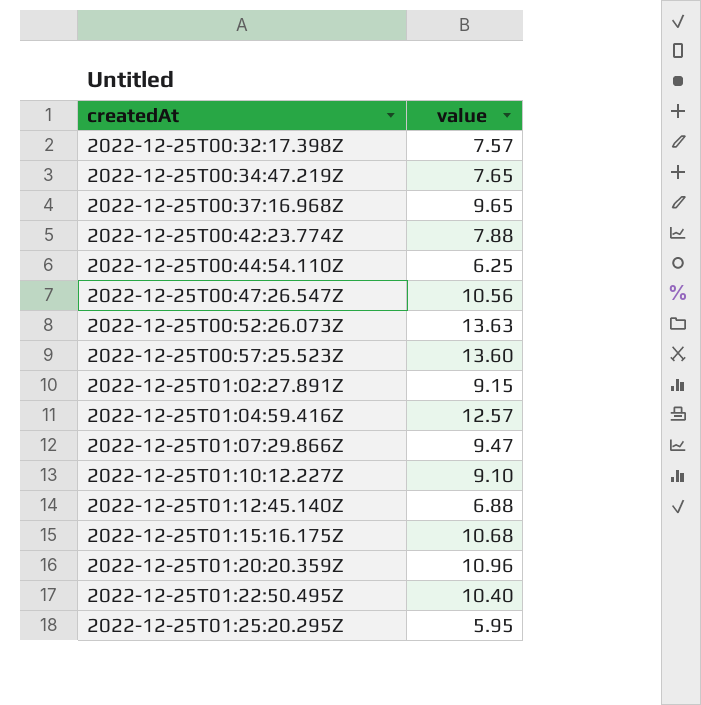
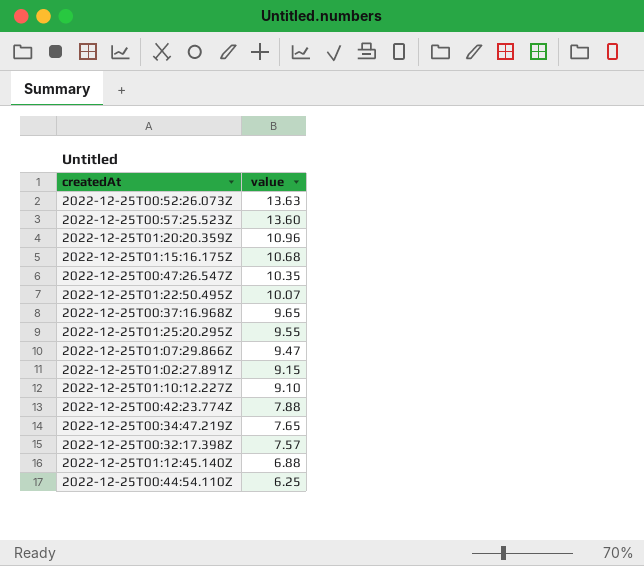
row order: createdAt ascending -> value descending
row 2022-12-25T01:04:59.416Z: 12.57 -> none
2022-12-25T00:47:26.547Z | value: 10.56 -> 10.35
2022-12-25T01:22:50.495Z | value: 10.40 -> 10.07
2022-12-25T01:25:20.295Z | value: 5.95 -> 9.55

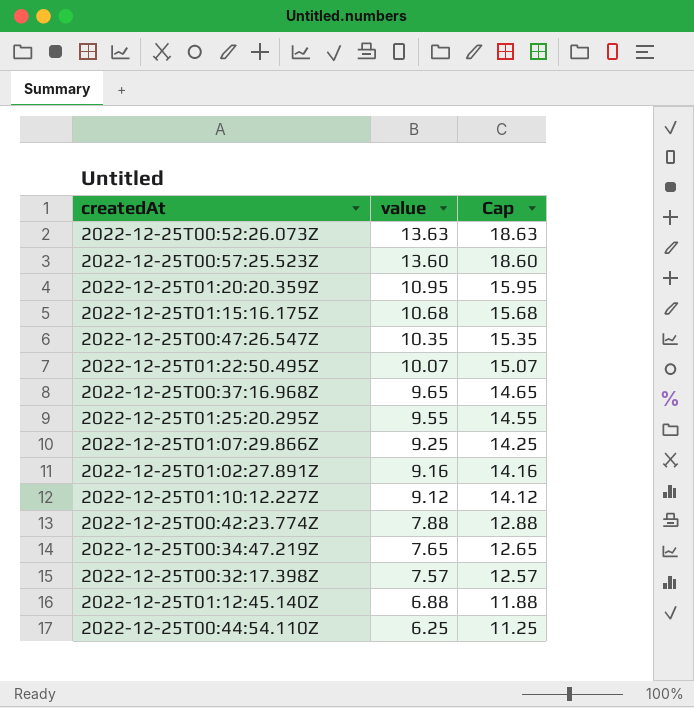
column Cap | formula: none -> [value] + 5
2022-12-25T01:20:20.359Z | value: 10.96 -> 10.95
2022-12-25T01:07:29.866Z | value: 9.47 -> 9.25
2022-12-25T01:02:27.891Z | value: 9.15 -> 9.16
2022-12-25T01:10:12.227Z | value: 9.10 -> 9.12

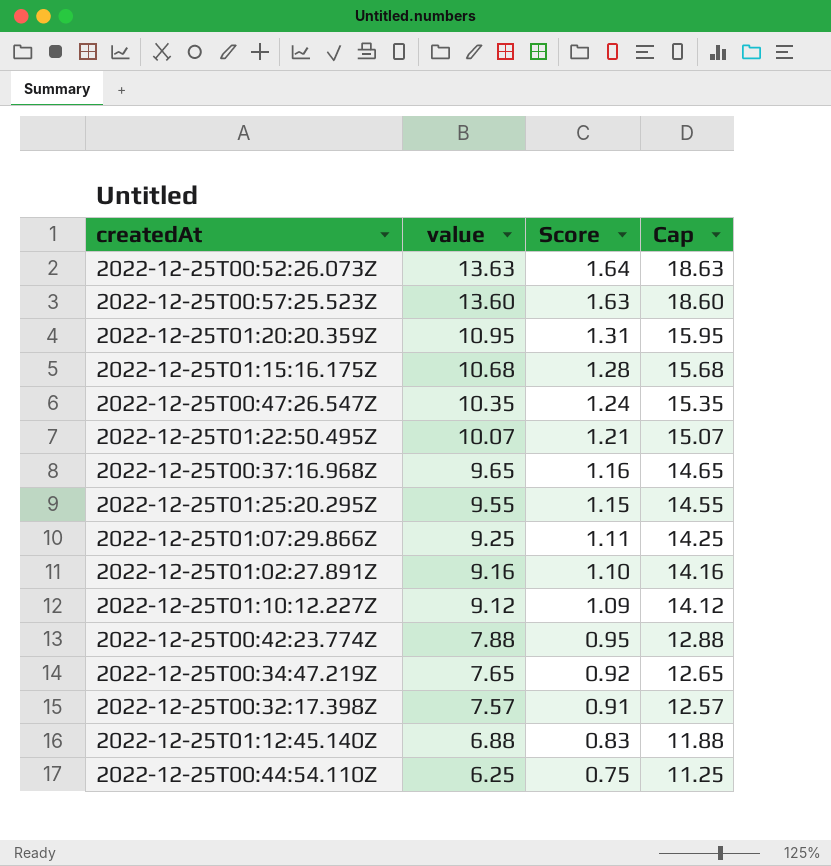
column Score | formula: none -> [value] * 0.12

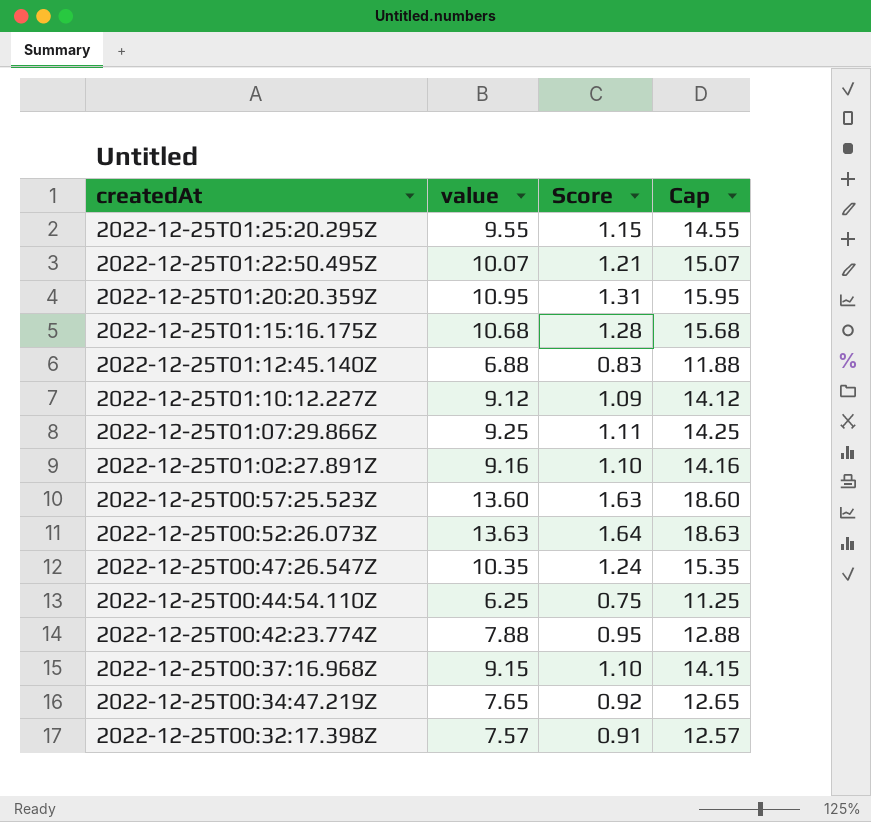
row order: value descending -> createdAt descending
2022-12-25T00:37:16.968Z | value: 9.65 -> 9.15
2022-12-25T00:37:16.968Z | Score: 1.16 -> 1.10
2022-12-25T00:37:16.968Z | Cap: 14.65 -> 14.15

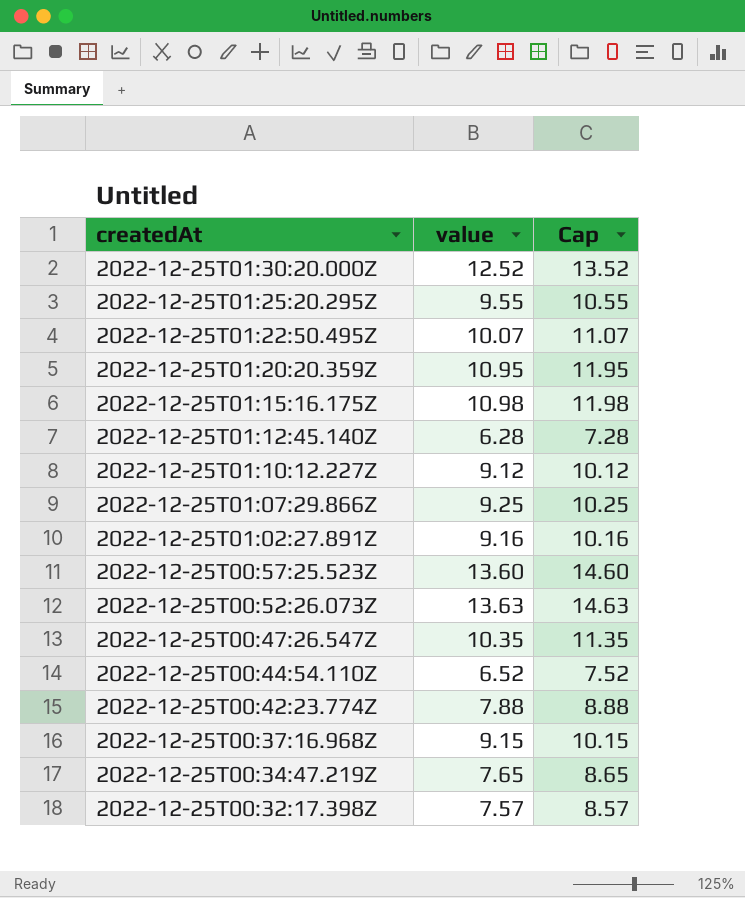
column Score | formula: [value] * 0.12 -> none
column Cap | formula: [value] + 5 -> [value] + 1
row 2022-12-25T01:30:20.000Z: none -> 12.52 | 13.52
2022-12-25T01:15:16.175Z | value: 10.68 -> 10.98
2022-12-25T01:12:45.140Z | value: 6.88 -> 6.28
2022-12-25T00:44:54.110Z | value: 6.25 -> 6.52

